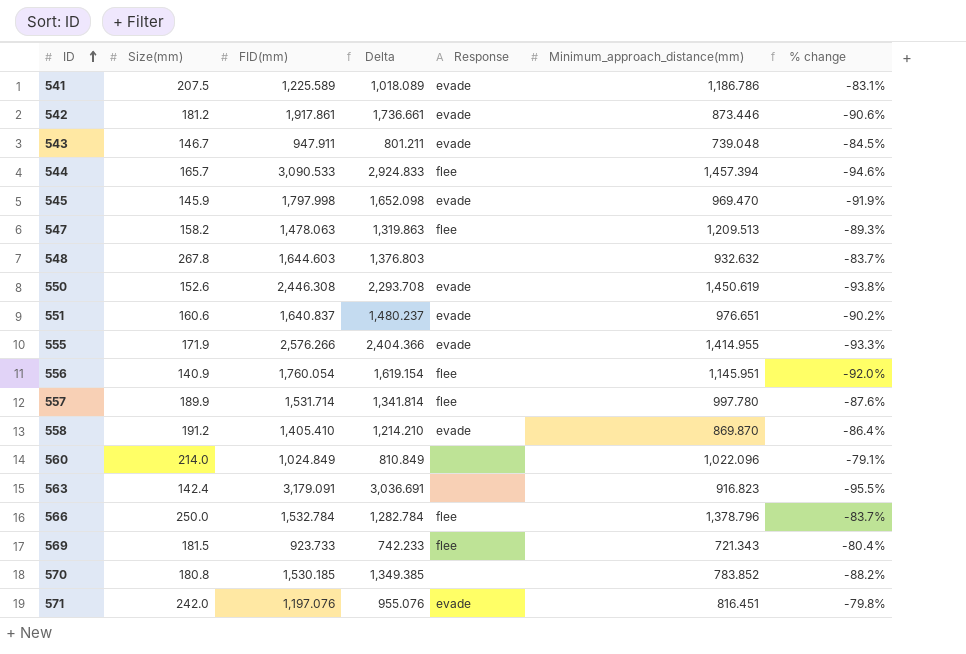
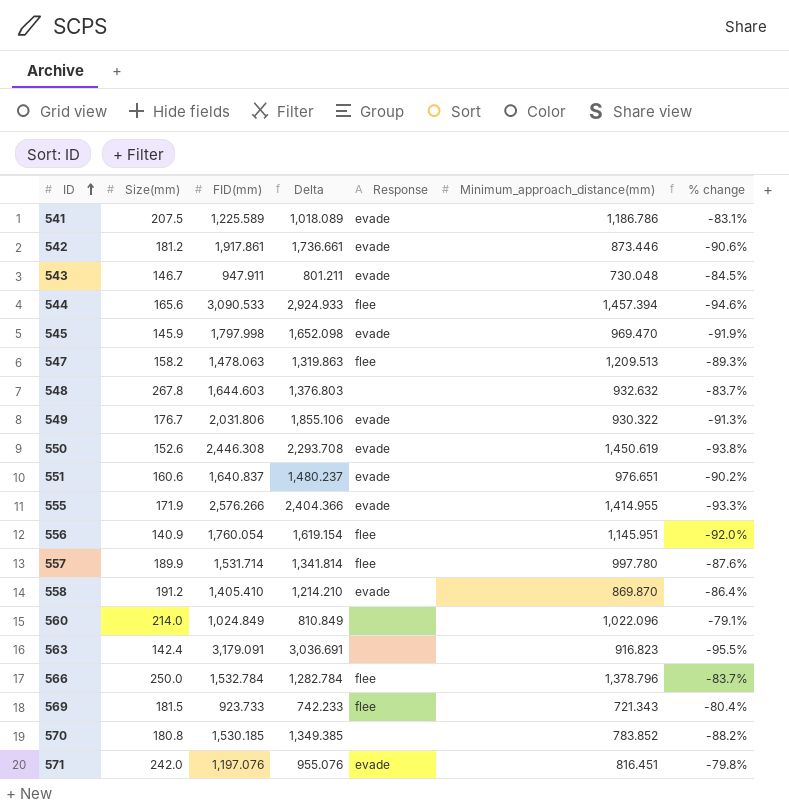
543 | Minimum_approach_distance(mm): 739.048 -> 730.048
544 | Size(mm): 165.7 -> 165.6
544 | Delta: 2,924.833 -> 2,924.933
row 549: none -> 176.7 | 2,031.806 | 1,855.106 | evade | 930.322 | -91.3%

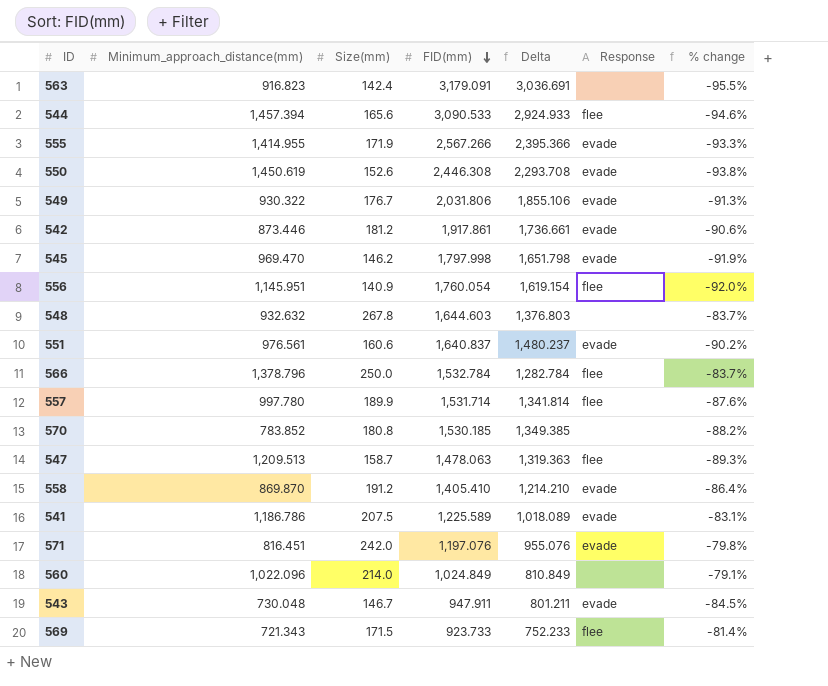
row order: ID ascending -> FID(mm) descending
column Minimum_approach_distance(mm) | position: 6 -> 2
555 | FID(mm): 2,576.266 -> 2,567.266
555 | Delta: 2,404.366 -> 2,395.366
545 | Size(mm): 145.9 -> 146.2
545 | Delta: 1,652.098 -> 1,651.798
551 | Minimum_approach_distance(mm): 976.651 -> 976.561
547 | Size(mm): 158.2 -> 158.7
547 | Delta: 1,319.863 -> 1,319.363
569 | Size(mm): 181.5 -> 171.5
569 | Delta: 742.233 -> 752.233
569 | % change: -80.4% -> -81.4%

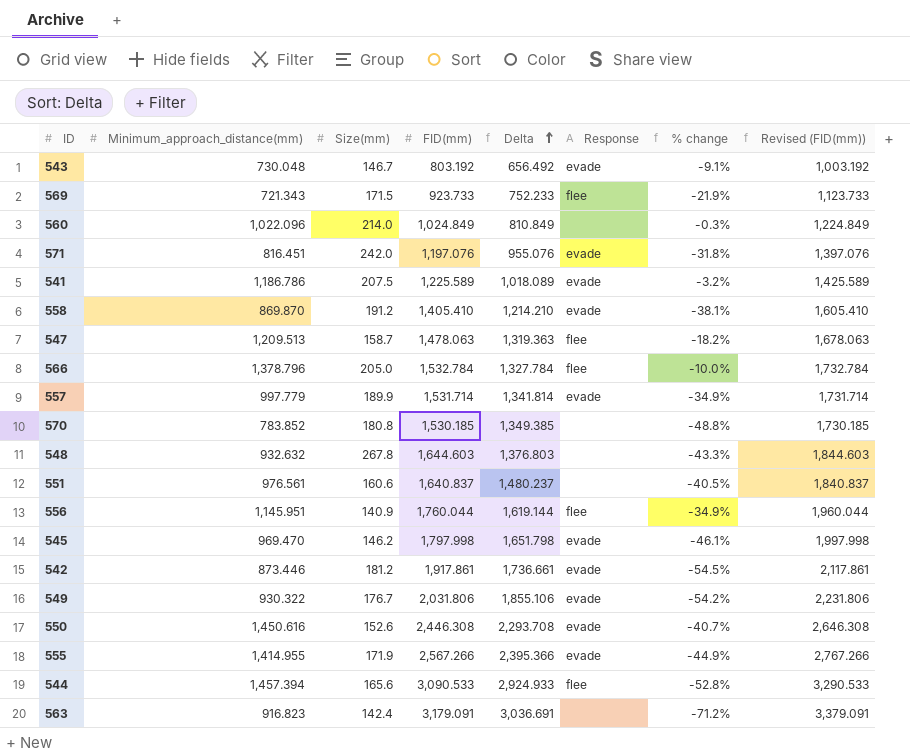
row order: FID(mm) descending -> Delta ascending
column % change | formula: ([Size(mm)] - [FID(mm)]) / [FID(mm)] -> ([Minimum_approach_distance(mm)] - [FID(mm)]) / [FID(mm)]
column Revised (FID(mm)) | formula: none -> [FID(mm)] + 200
543 | FID(mm): 947.911 -> 803.192
543 | Delta: 801.211 -> 656.492
566 | Size(mm): 250.0 -> 205.0
566 | Delta: 1,282.784 -> 1,327.784
557 | Minimum_approach_distance(mm): 997.780 -> 997.779
557 | Response: flee -> evade
551 | Response: evade -> none
556 | FID(mm): 1,760.054 -> 1,760.044
556 | Delta: 1,619.154 -> 1,619.144
550 | Minimum_approach_distance(mm): 1,450.619 -> 1,450.616

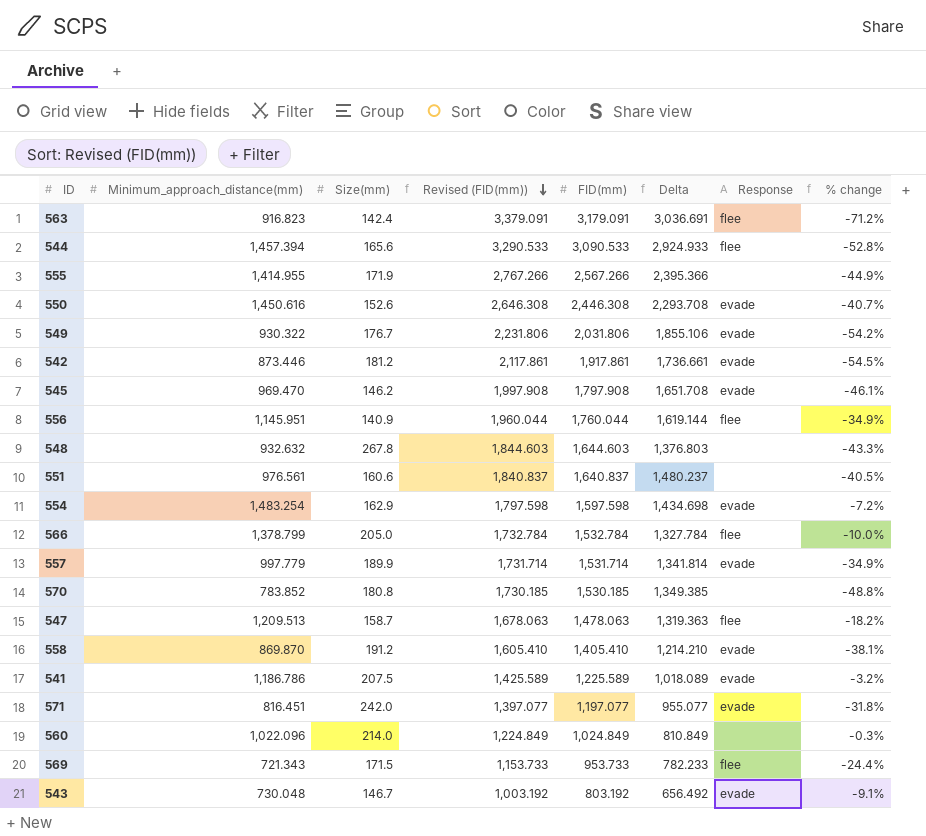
row order: Delta ascending -> Revised (FID(mm)) descending
column Revised (FID(mm)) | position: 8 -> 4
563 | Response: none -> flee
555 | Response: evade -> none
545 | Revised (FID(mm)): 1,997.998 -> 1,997.908
545 | FID(mm): 1,797.998 -> 1,797.908
545 | Delta: 1,651.798 -> 1,651.708
row 554: none -> 1,483.254 | 162.9 | 1,797.598 | 1,597.598 | 1,434.698 | evade | -7.2%
566 | Minimum_approach_distance(mm): 1,378.796 -> 1,378.799
571 | Revised (FID(mm)): 1,397.076 -> 1,397.077
571 | FID(mm): 1,197.076 -> 1,197.077
571 | Delta: 955.076 -> 955.077
569 | Revised (FID(mm)): 1,123.733 -> 1,153.733
569 | FID(mm): 923.733 -> 953.733
569 | Delta: 752.233 -> 782.233
569 | % change: -21.9% -> -24.4%

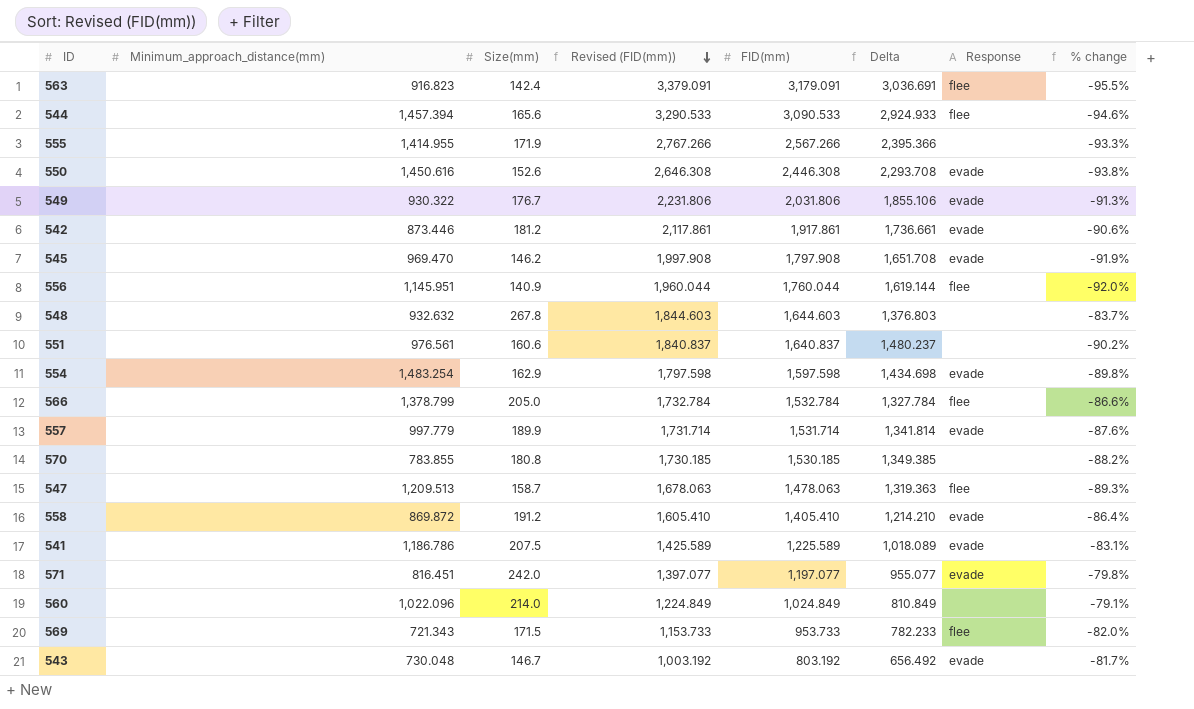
column % change | formula: ([Minimum_approach_distance(mm)] - [FID(mm)]) / [FID(mm)] -> ([Size(mm)] - [FID(mm)]) / [FID(mm)]
570 | Minimum_approach_distance(mm): 783.852 -> 783.855
558 | Minimum_approach_distance(mm): 869.870 -> 869.872

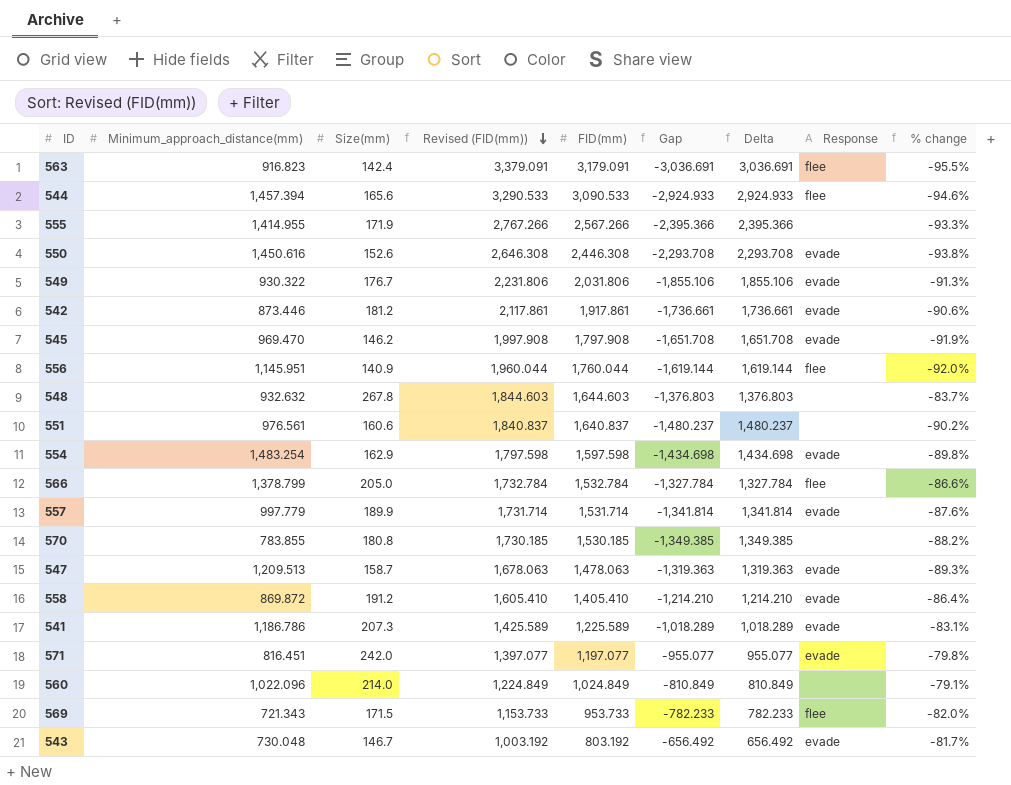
column Gap | formula: none -> [Size(mm)] - [FID(mm)]
547 | Response: flee -> evade
541 | Size(mm): 207.5 -> 207.3
541 | Delta: 1,018.089 -> 1,018.289

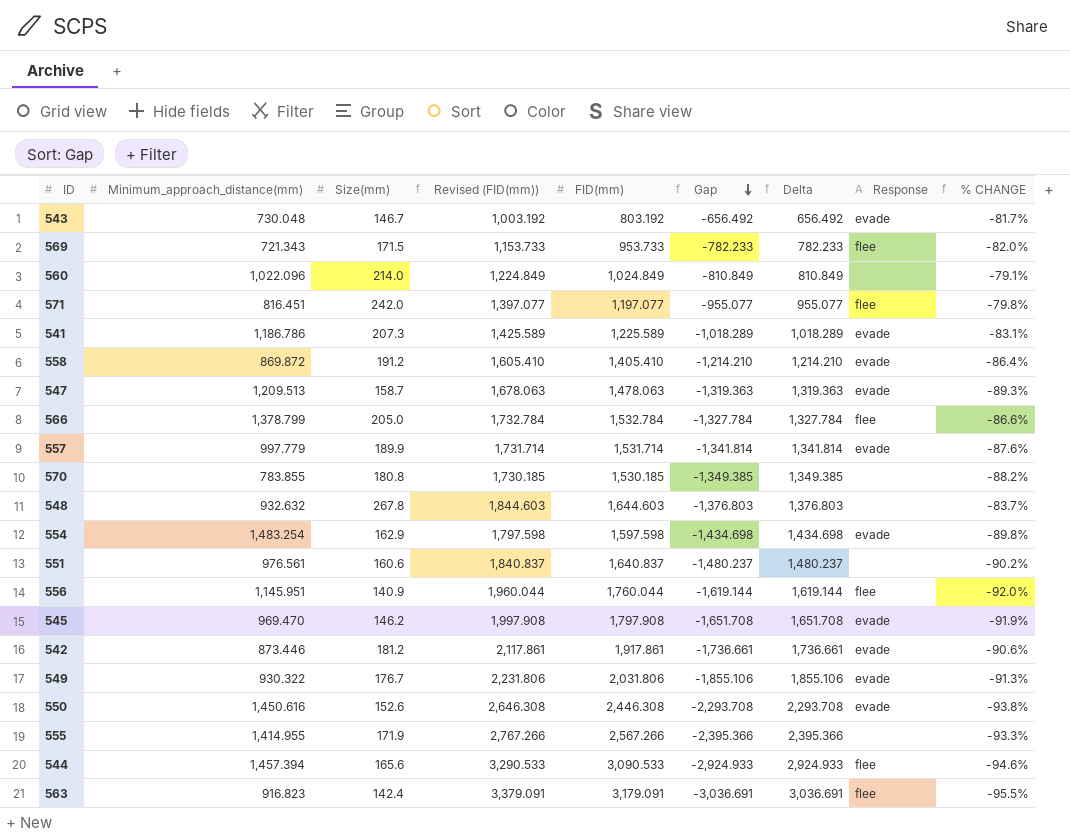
row order: Revised (FID(mm)) descending -> Gap descending
column name: % change -> % CHANGE
571 | Response: evade -> flee

